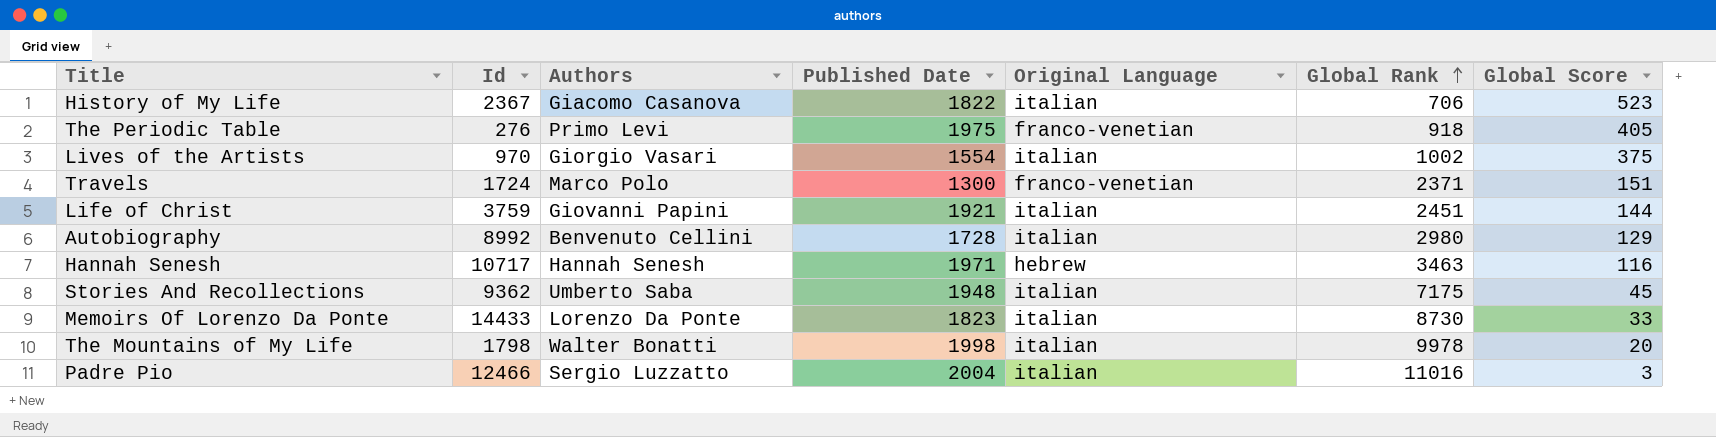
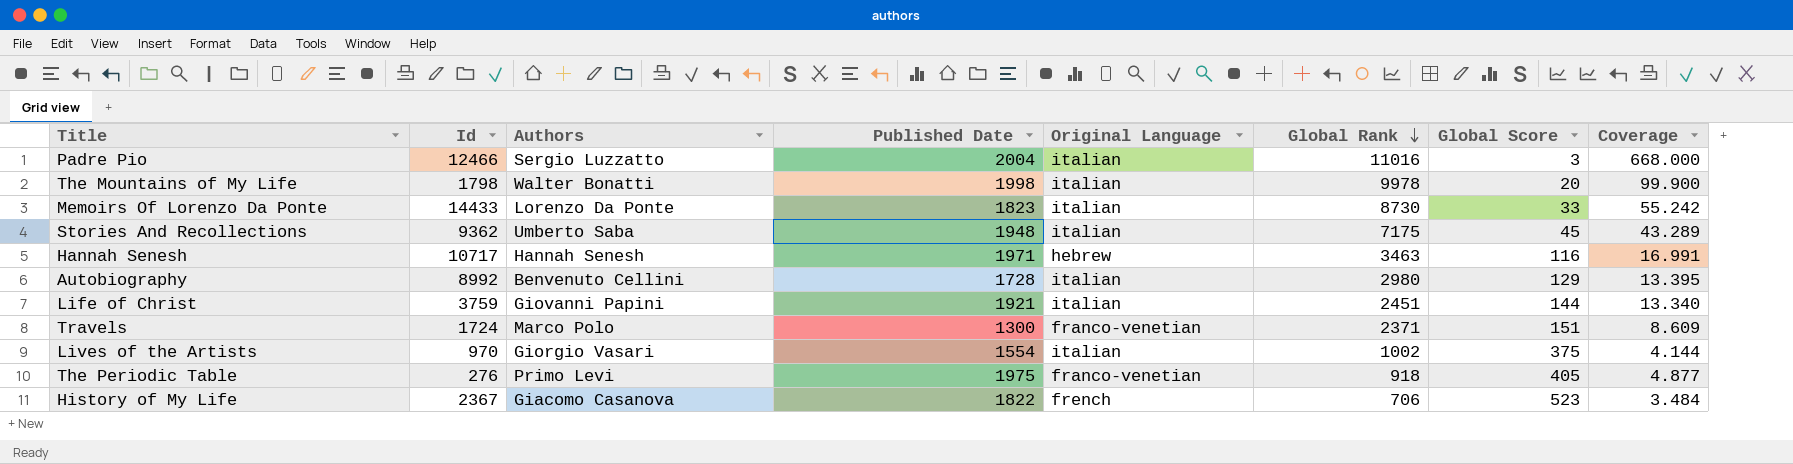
row order: Global Rank ascending -> Global Rank descending
column Coverage | formula: none -> [Published Date] / [Global Score]
History of My Life | Original Language: italian -> french

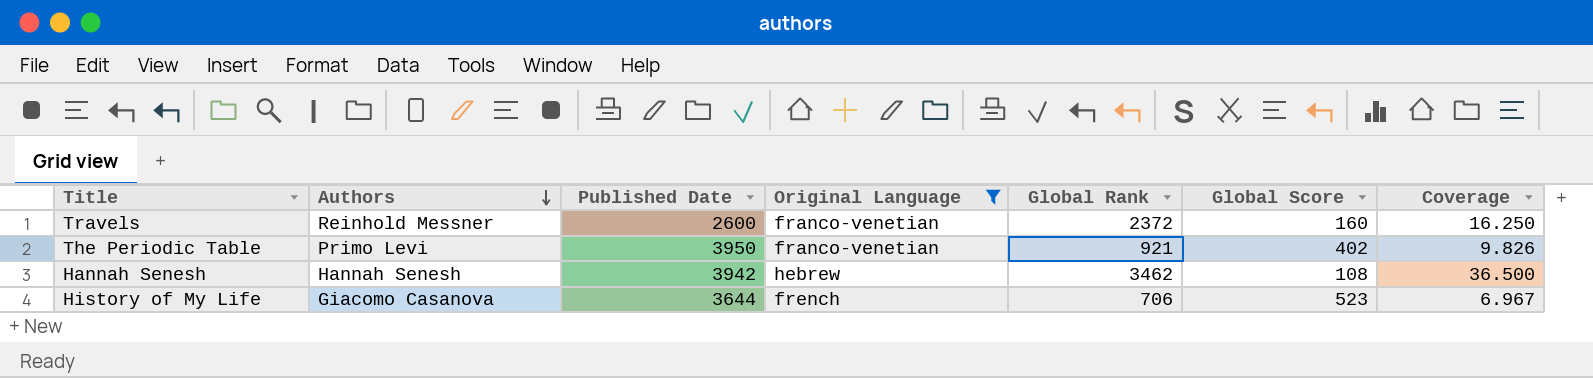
filter: none -> Original Language != italian
row order: Global Rank descending -> Authors descending
column Id | position: 2 -> none
Travels | Authors: Marco Polo -> Reinhold Messner
Travels | Published Date: 1300 -> 2600
Travels | Global Rank: 2371 -> 2372
Travels | Global Score: 151 -> 160
Travels | Coverage: 8.609 -> 16.250
The Periodic Table | Published Date: 1975 -> 3950
The Periodic Table | Global Rank: 918 -> 921
The Periodic Table | Global Score: 405 -> 402
The Periodic Table | Coverage: 4.877 -> 9.826
Hannah Senesh | Published Date: 1971 -> 3942
Hannah Senesh | Global Rank: 3463 -> 3462
Hannah Senesh | Global Score: 116 -> 108
Hannah Senesh | Coverage: 16.991 -> 36.500
History of My Life | Published Date: 1822 -> 3644
History of My Life | Coverage: 3.484 -> 6.967

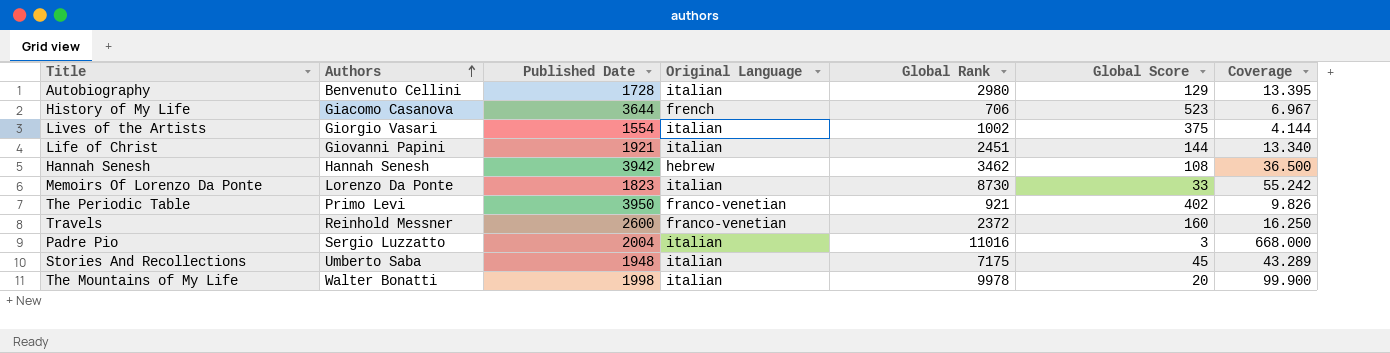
filter: Original Language != italian -> none
row order: Authors descending -> Authors ascending

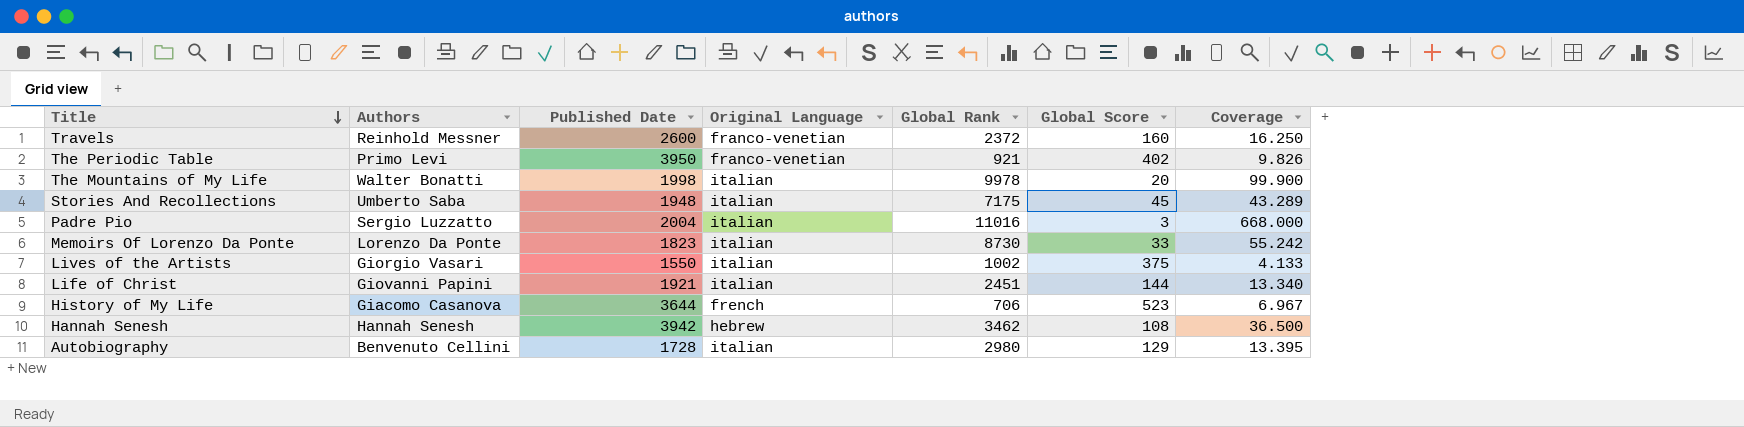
row order: Authors ascending -> Title descending
Lives of the Artists | Published Date: 1554 -> 1550
Lives of the Artists | Coverage: 4.144 -> 4.133

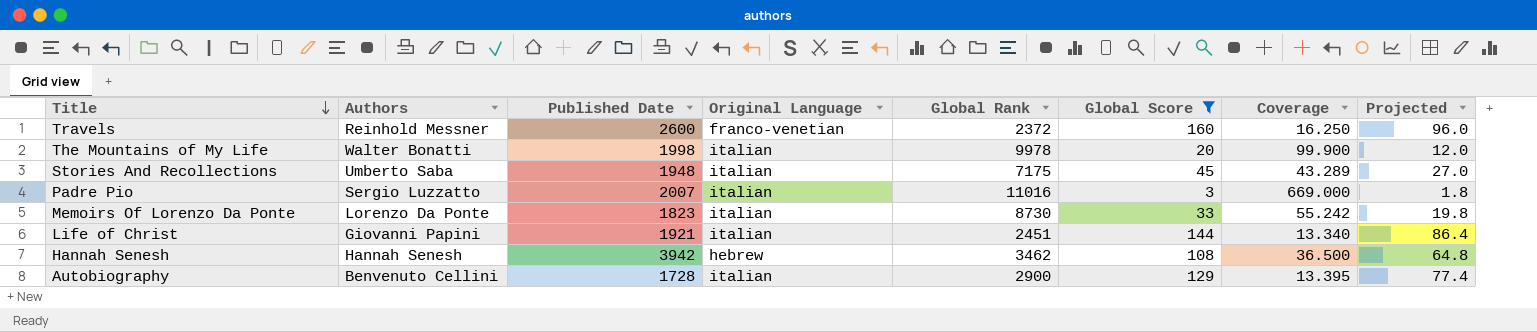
filter: none -> Global Score <= 160
column Projected | formula: none -> [Global Score] * 0.6
Padre Pio | Published Date: 2004 -> 2007
Padre Pio | Coverage: 668.000 -> 669.000
Autobiography | Global Rank: 2980 -> 2900

